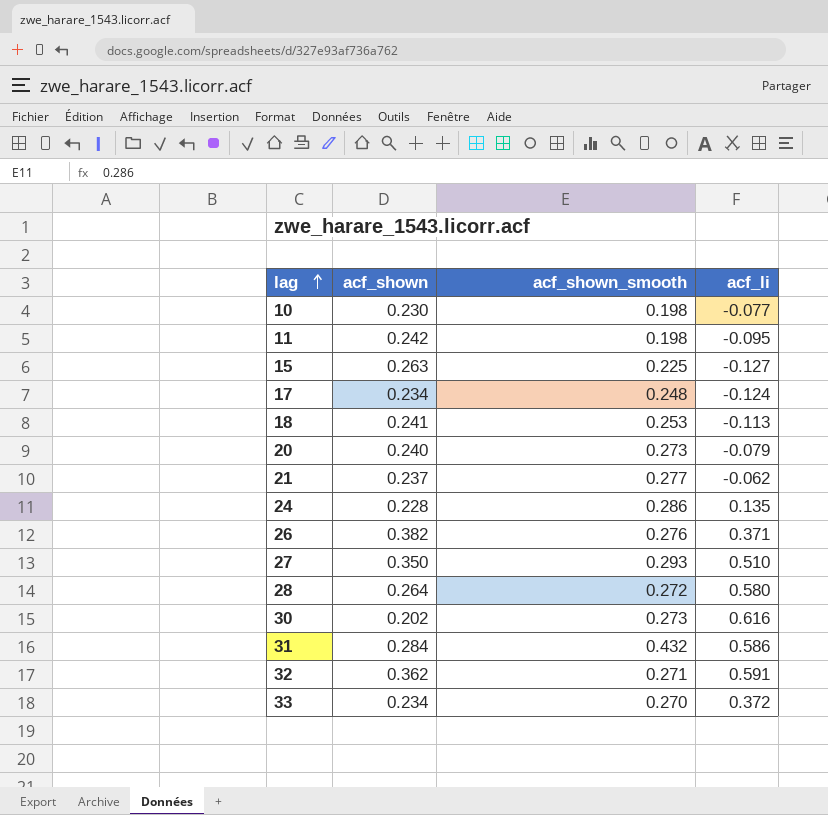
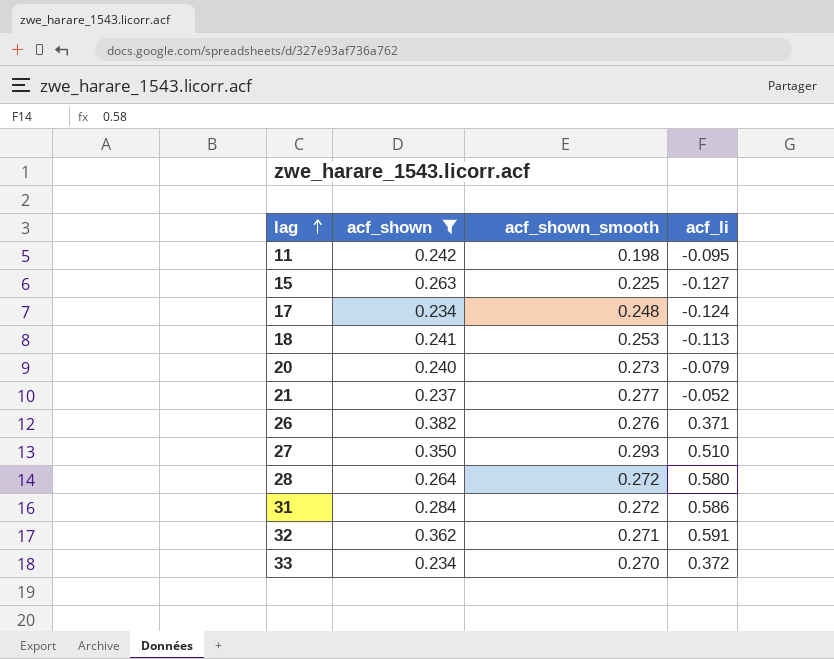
filter: none -> acf_shown >= 0.234
21 | acf_li: -0.062 -> -0.052
31 | acf_shown_smooth: 0.432 -> 0.272

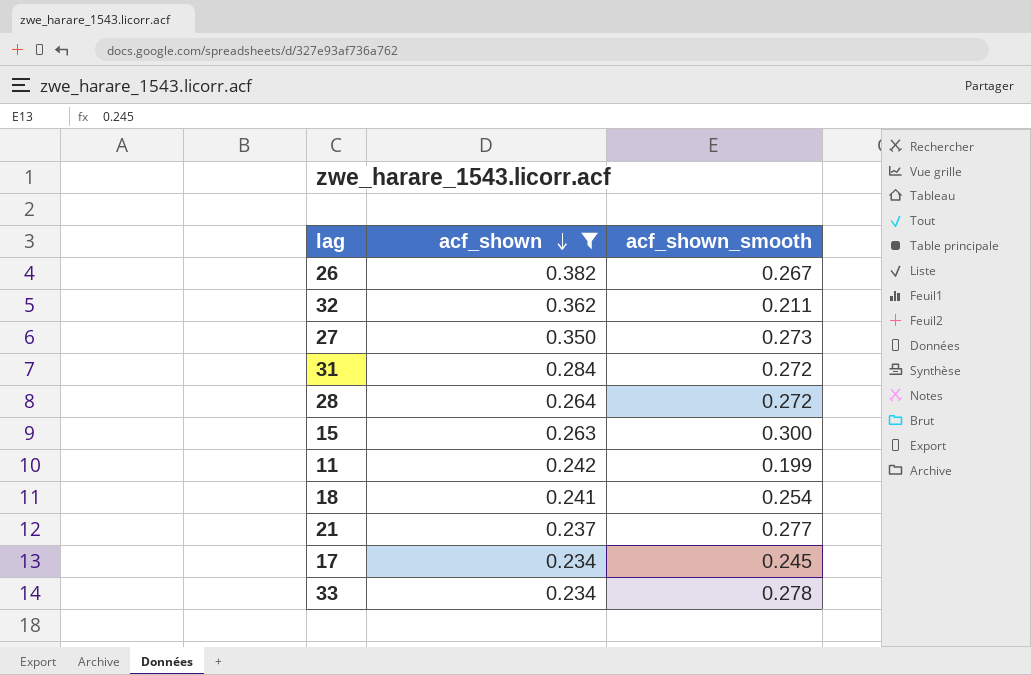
row order: lag ascending -> acf_shown descending
column acf_li | position: 4 -> none
row 20: 0.240 | 0.273 | -0.079 -> none
26 | acf_shown_smooth: 0.276 -> 0.267
32 | acf_shown_smooth: 0.271 -> 0.211
27 | acf_shown_smooth: 0.293 -> 0.273
15 | acf_shown_smooth: 0.225 -> 0.300
11 | acf_shown_smooth: 0.198 -> 0.199
18 | acf_shown_smooth: 0.253 -> 0.254
17 | acf_shown_smooth: 0.248 -> 0.245
33 | acf_shown_smooth: 0.270 -> 0.278

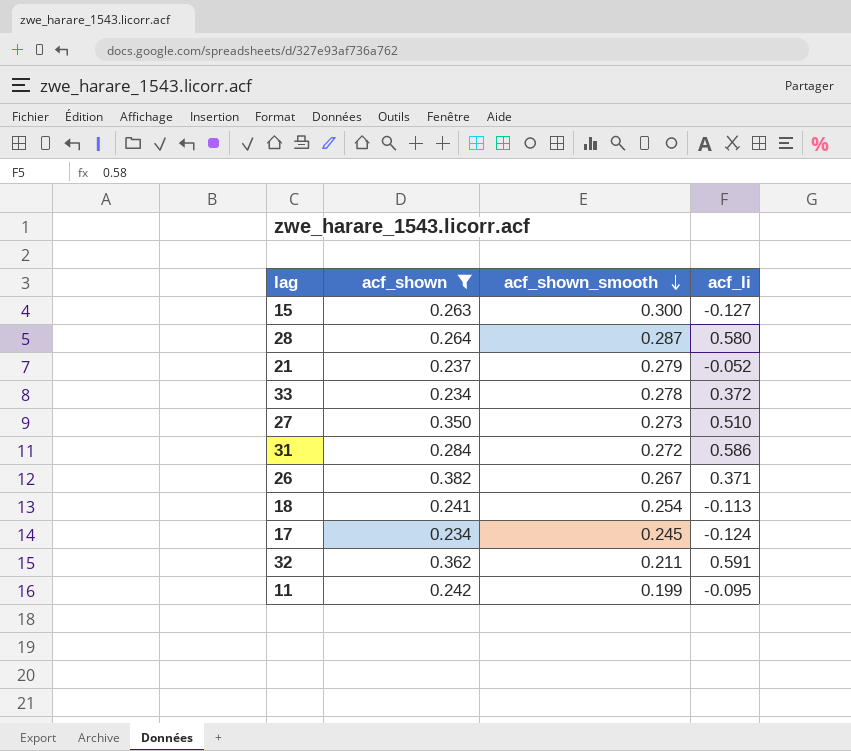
row order: acf_shown descending -> acf_shown_smooth descending
column acf_li | position: none -> 4
28 | acf_shown_smooth: 0.272 -> 0.287
21 | acf_shown_smooth: 0.277 -> 0.279

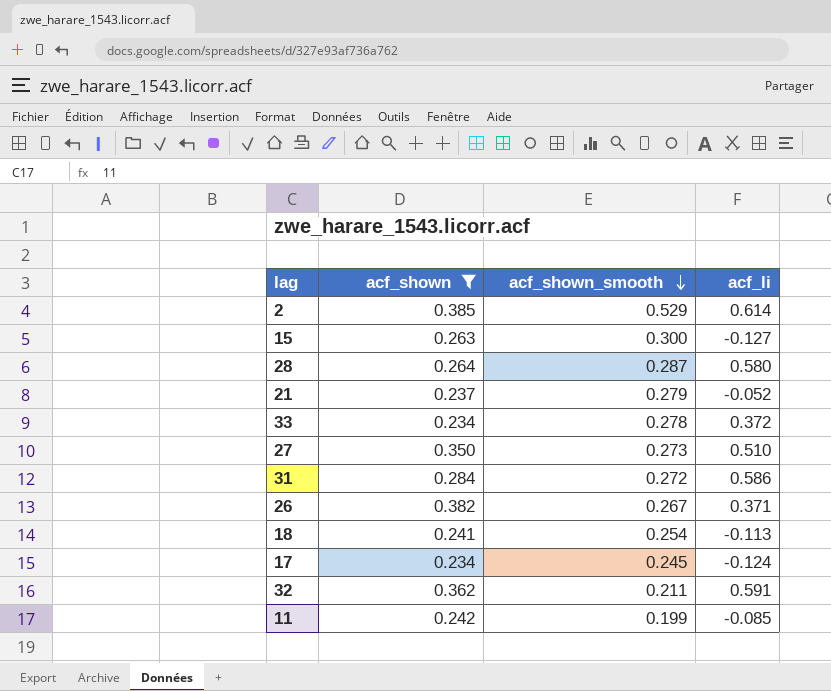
row 2: none -> 0.385 | 0.529 | 0.614
11 | acf_li: -0.095 -> -0.085

